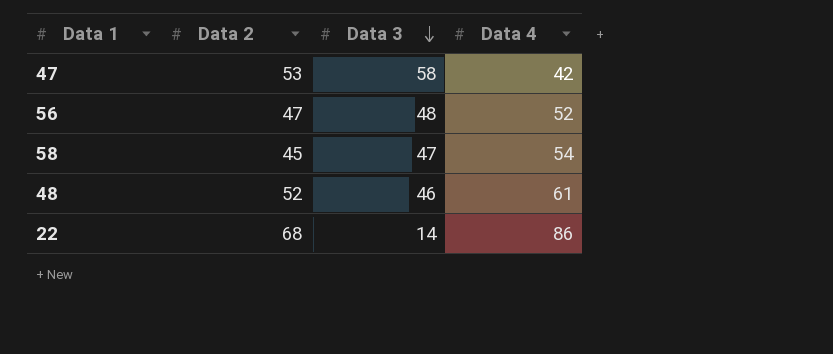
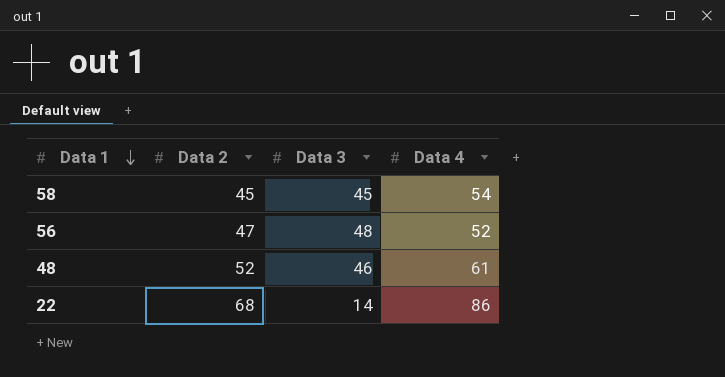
row order: Data 3 descending -> Data 1 descending
row 47: 53 | 58 | 42 -> none
58 | Data 3: 47 -> 45

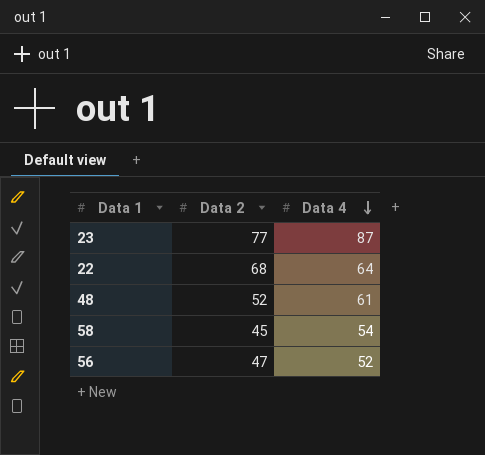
row order: Data 1 descending -> Data 4 descending
column Data 3 | position: 3 -> none
row 23: none -> 77 | 87
22 | Data 4: 86 -> 64

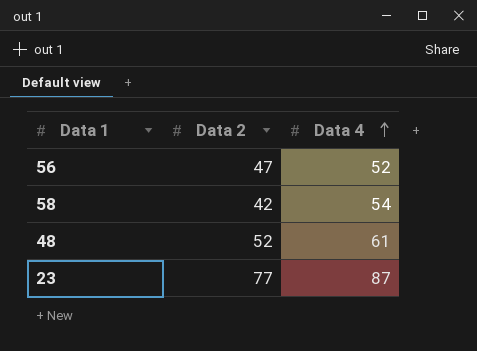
row order: Data 4 descending -> Data 4 ascending
row 22: 68 | 64 -> none
58 | Data 2: 45 -> 42

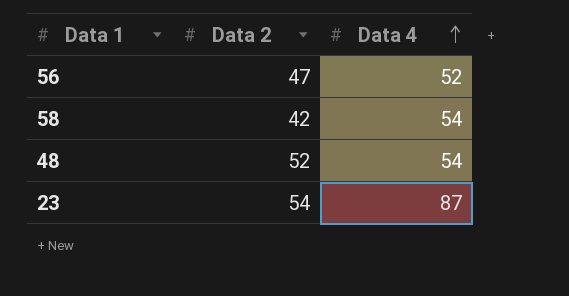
48 | Data 4: 61 -> 54
23 | Data 2: 77 -> 54

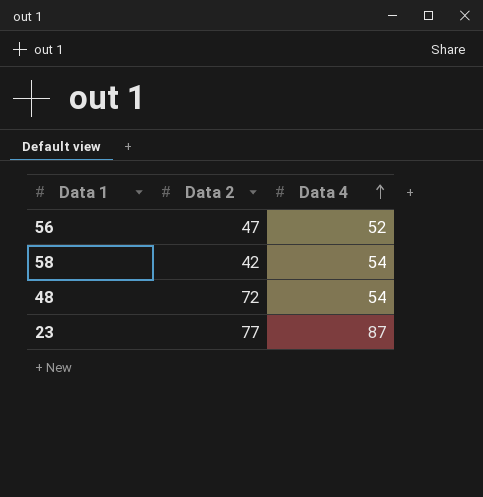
48 | Data 2: 52 -> 72
23 | Data 2: 54 -> 77

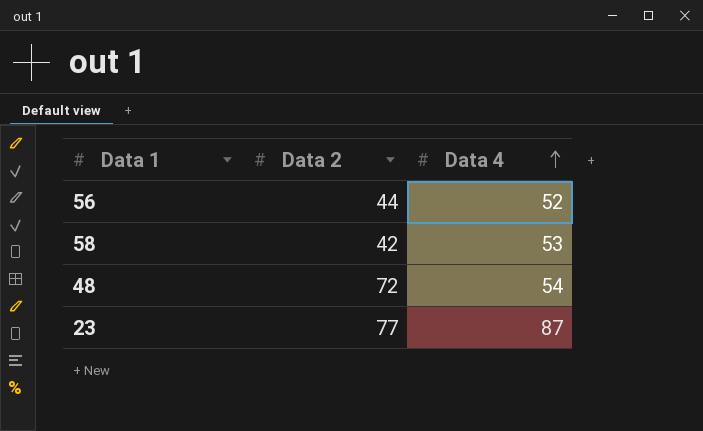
56 | Data 2: 47 -> 44
58 | Data 4: 54 -> 53

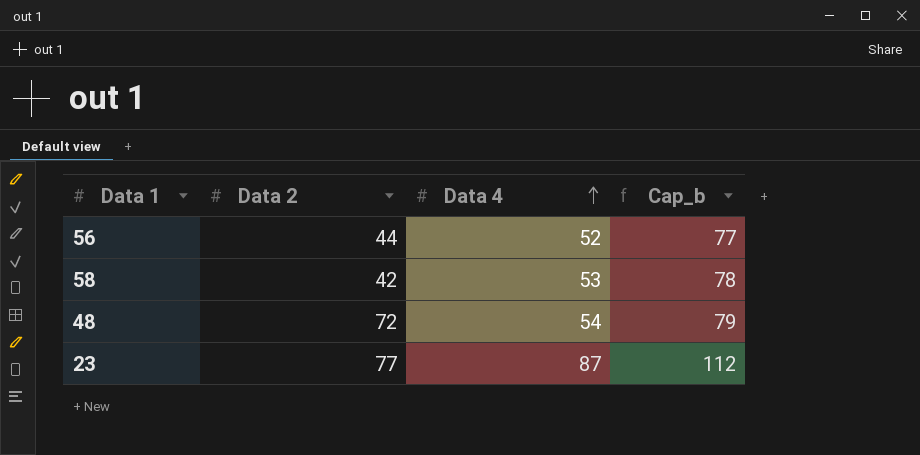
column Cap_b | formula: none -> [Data 4] + 25

